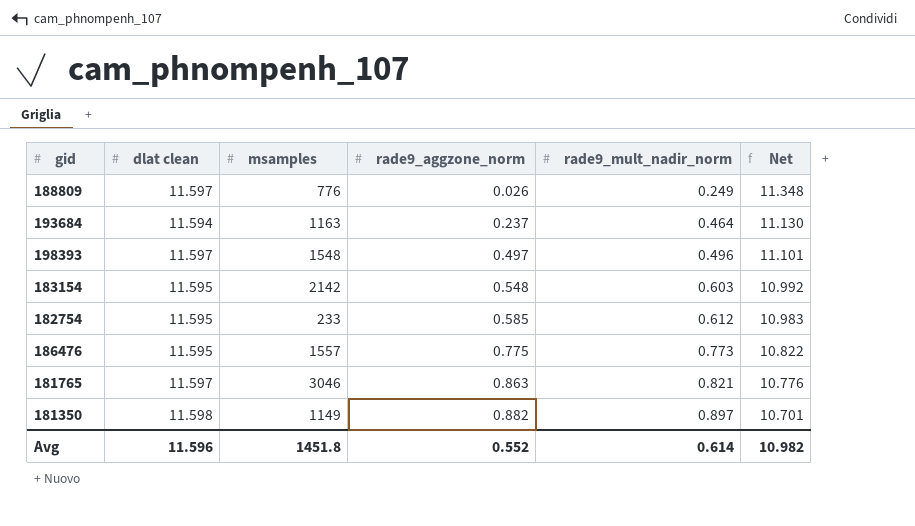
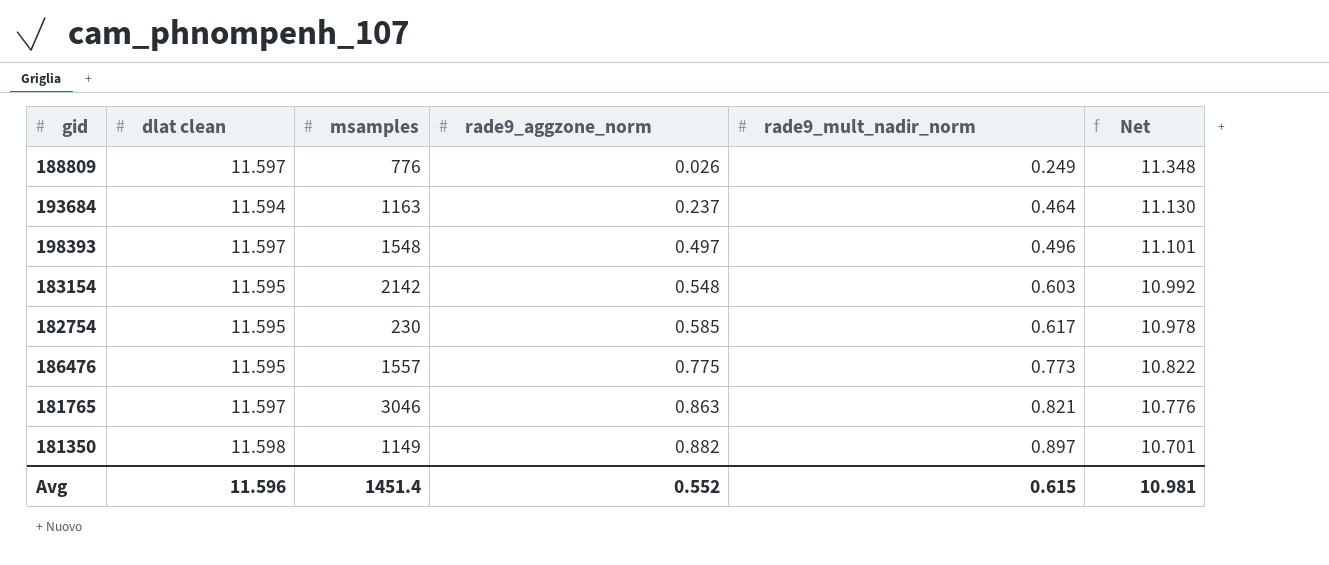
182754 | msamples: 233 -> 230
182754 | rade9_mult_nadir_norm: 0.612 -> 0.617
182754 | Net: 10.983 -> 10.978
Avg | msamples: 1451.8 -> 1451.4
Avg | rade9_mult_nadir_norm: 0.614 -> 0.615
Avg | Net: 10.982 -> 10.981

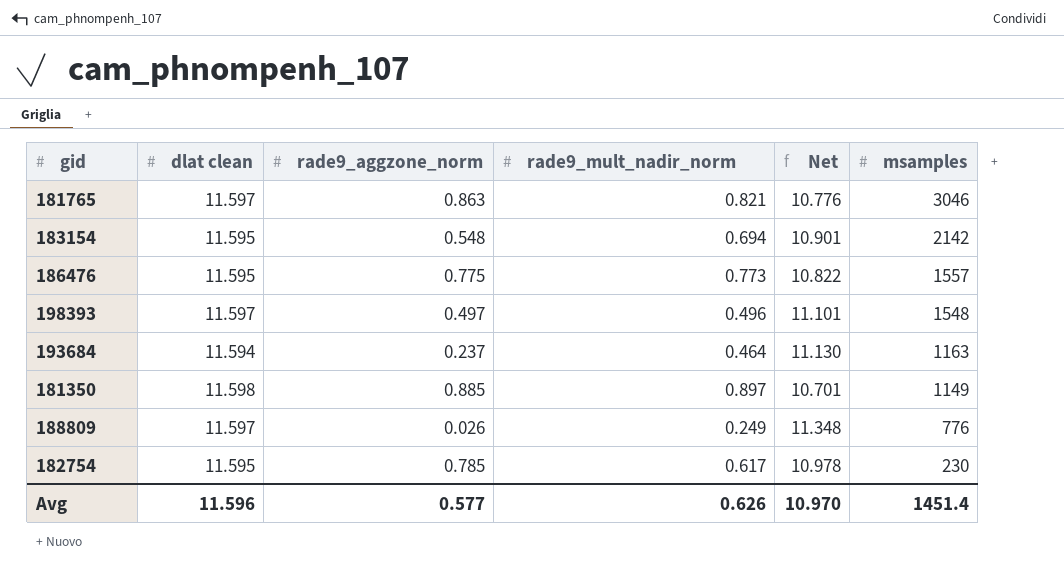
row order: rade9_aggzone_norm ascending -> msamples descending
column msamples | position: 3 -> 6
183154 | rade9_mult_nadir_norm: 0.603 -> 0.694
183154 | Net: 10.992 -> 10.901
181350 | rade9_aggzone_norm: 0.882 -> 0.885
182754 | rade9_aggzone_norm: 0.585 -> 0.785
Avg | rade9_aggzone_norm: 0.552 -> 0.577
Avg | rade9_mult_nadir_norm: 0.615 -> 0.626
Avg | Net: 10.981 -> 10.970

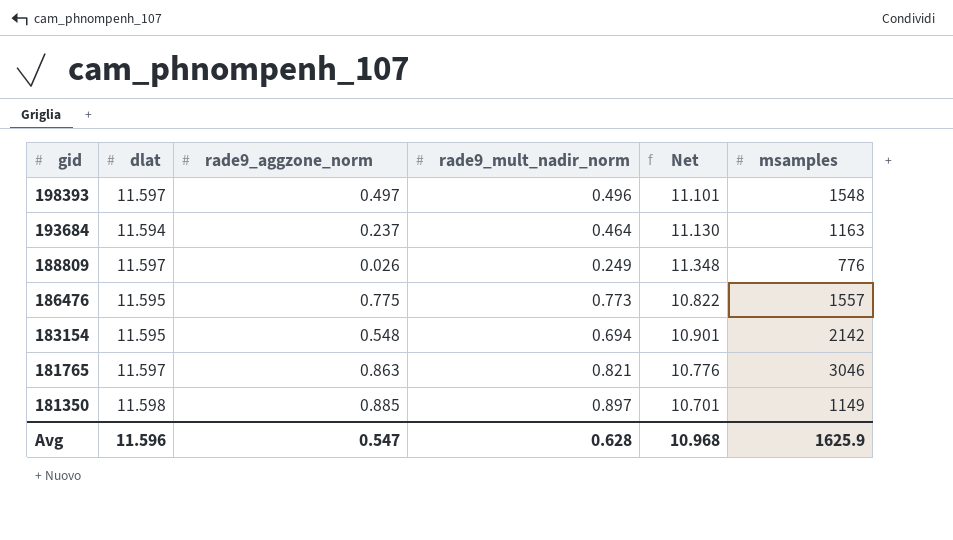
row order: msamples descending -> gid descending
column name: dlat clean -> dlat
row 182754: 11.595 | 0.785 | 0.617 | 10.978 | 230 -> none
Avg | rade9_aggzone_norm: 0.577 -> 0.547
Avg | rade9_mult_nadir_norm: 0.626 -> 0.628
Avg | Net: 10.970 -> 10.968
Avg | msamples: 1451.4 -> 1625.9

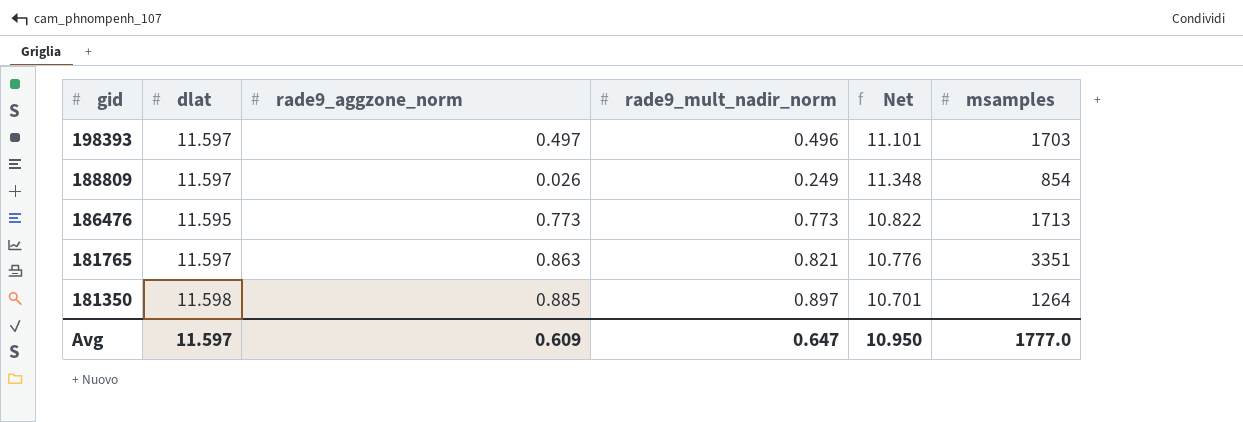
row 193684: 11.594 | 0.237 | 0.464 | 11.130 | 1163 -> none
row 183154: 11.595 | 0.548 | 0.694 | 10.901 | 2142 -> none
198393 | msamples: 1548 -> 1703
188809 | msamples: 776 -> 854
186476 | rade9_aggzone_norm: 0.775 -> 0.773
186476 | msamples: 1557 -> 1713
181765 | msamples: 3046 -> 3351
181350 | msamples: 1149 -> 1264
Avg | dlat: 11.596 -> 11.597
Avg | rade9_aggzone_norm: 0.547 -> 0.609
Avg | rade9_mult_nadir_norm: 0.628 -> 0.647
Avg | Net: 10.968 -> 10.950
Avg | msamples: 1625.9 -> 1777.0

